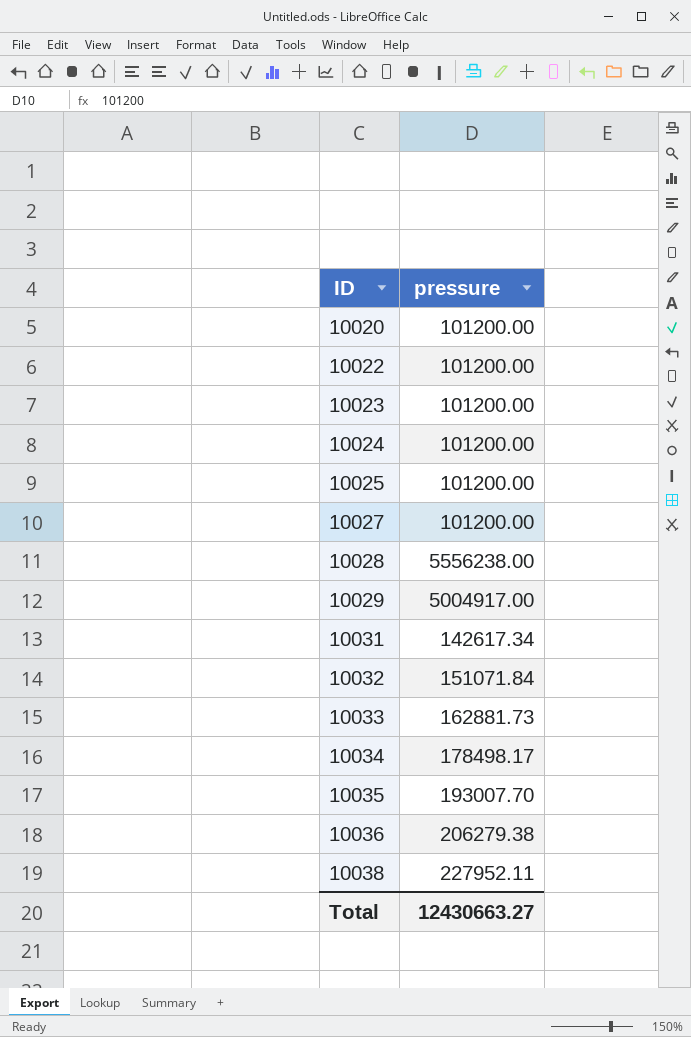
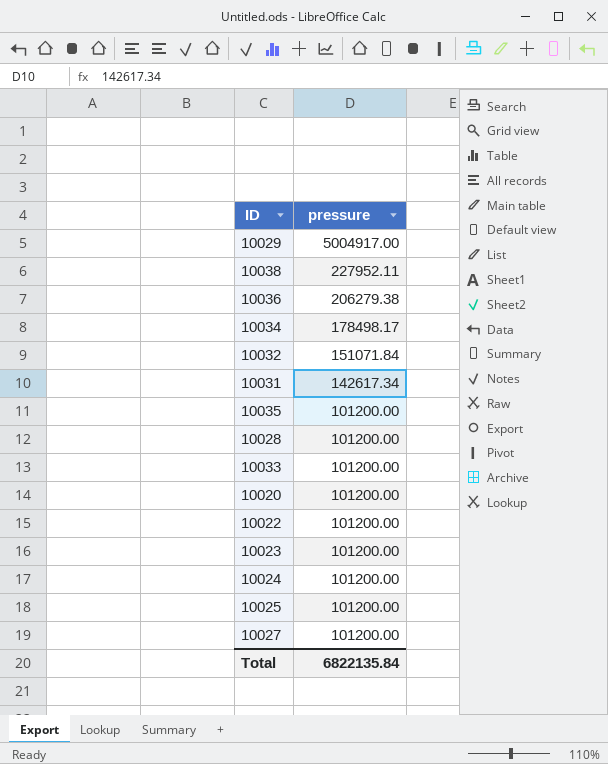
row order: ID ascending -> pressure descending
10035 | pressure: 193007.70 -> 101200.00
10028 | pressure: 5556238.00 -> 101200.00
10033 | pressure: 162881.73 -> 101200.00
Total | pressure: 12430663.27 -> 6822135.84

